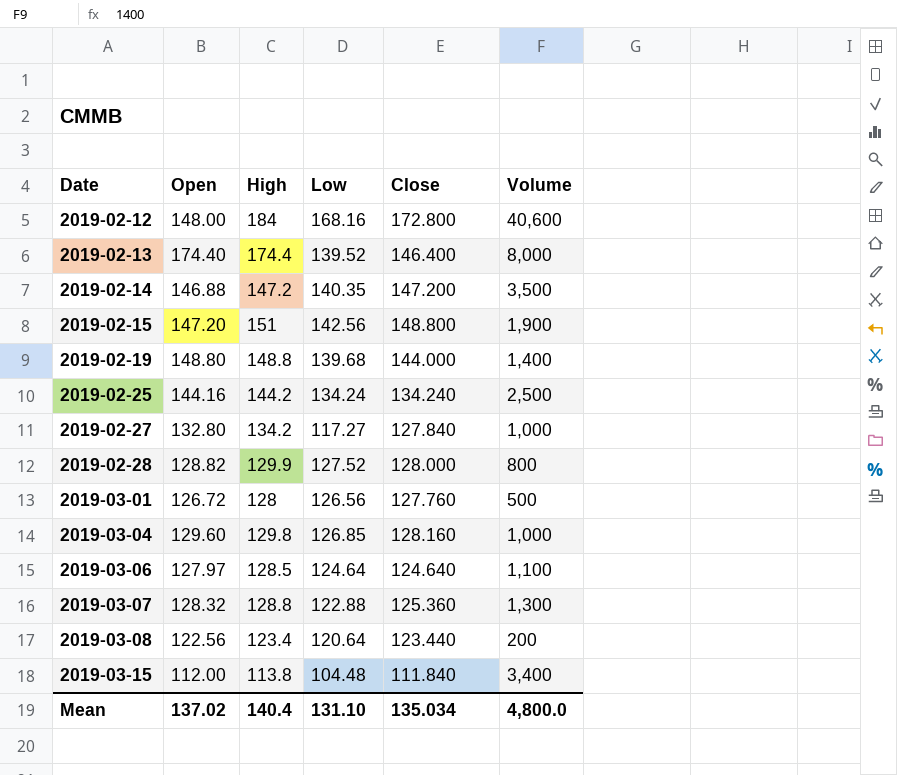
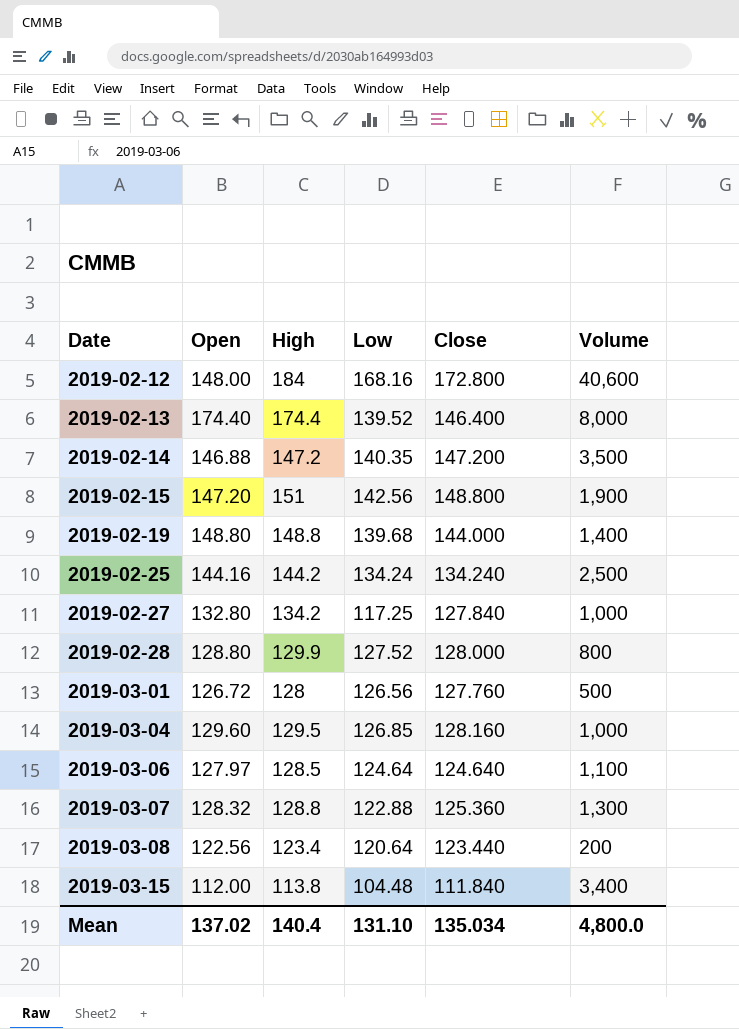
2019-02-27 | Low: 117.27 -> 117.25
2019-02-28 | Open: 128.82 -> 128.80
2019-03-04 | High: 129.8 -> 129.5

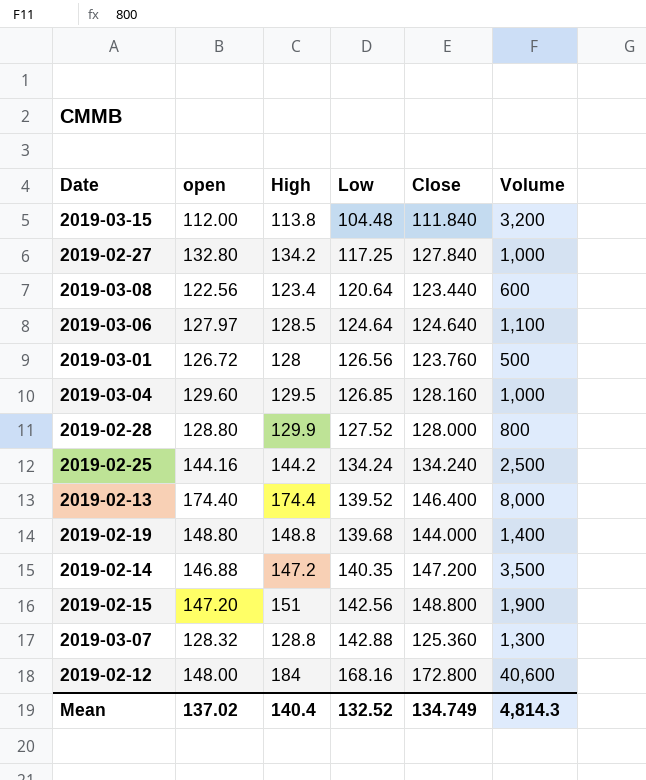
row order: Date ascending -> Low ascending
column name: Open -> open
2019-03-15 | Volume: 3,400 -> 3,200
2019-03-08 | Volume: 200 -> 600
2019-03-01 | Close: 127.760 -> 123.760
2019-03-07 | Low: 122.88 -> 142.88
Mean | Low: 131.10 -> 132.52
Mean | Close: 135.034 -> 134.749
Mean | Volume: 4,800.0 -> 4,814.3

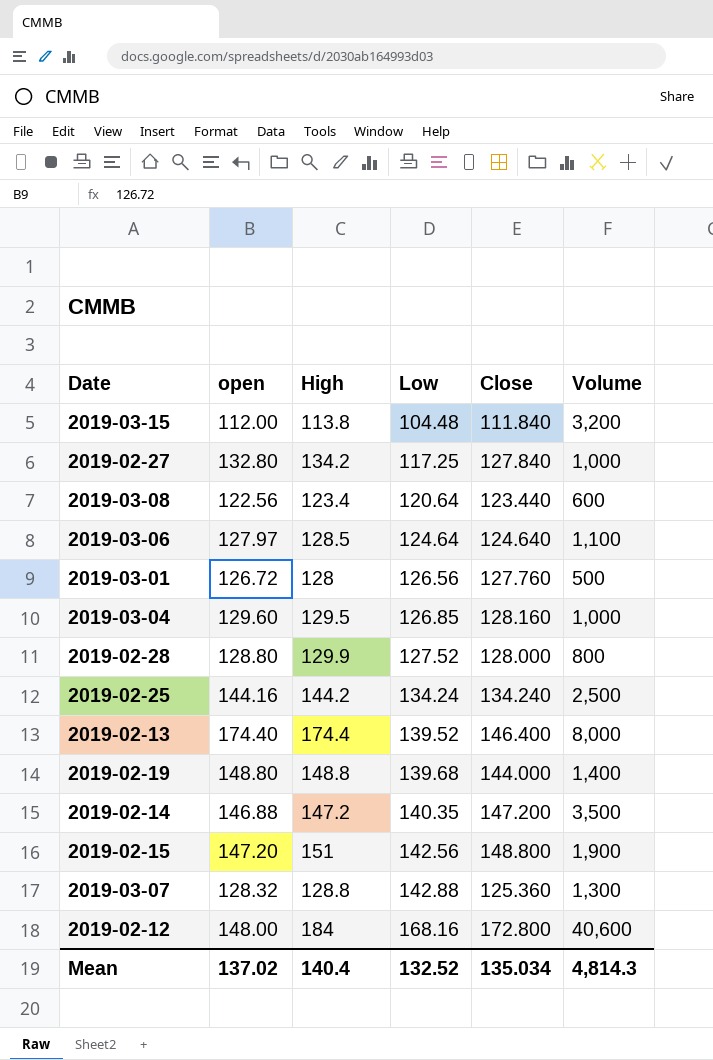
2019-03-01 | Close: 123.760 -> 127.760
Mean | Close: 134.749 -> 135.034

